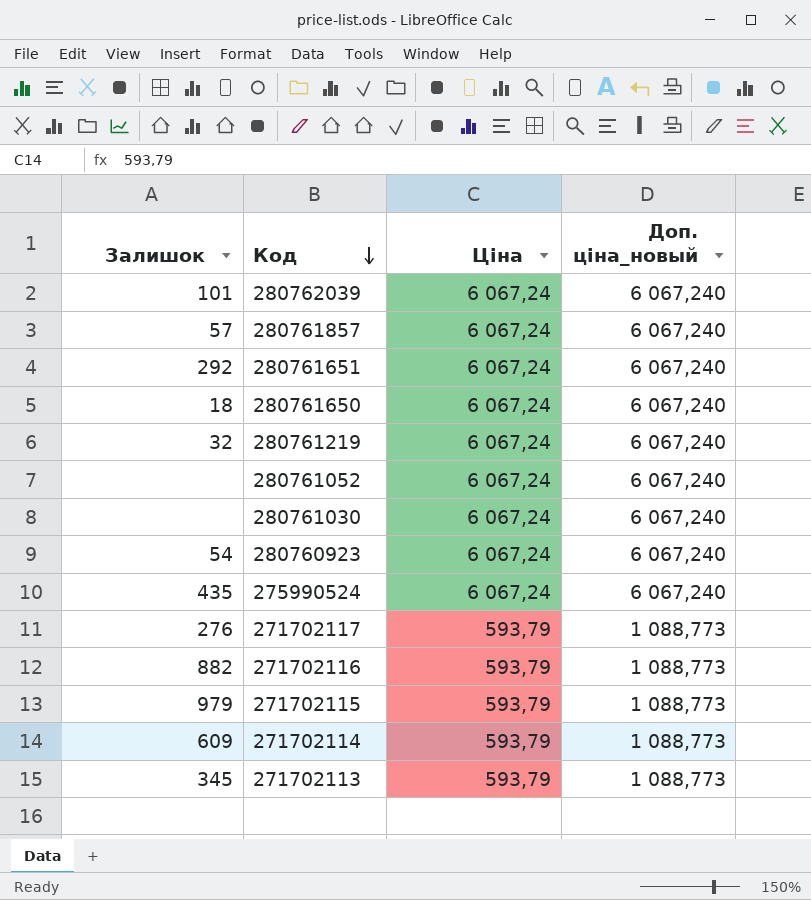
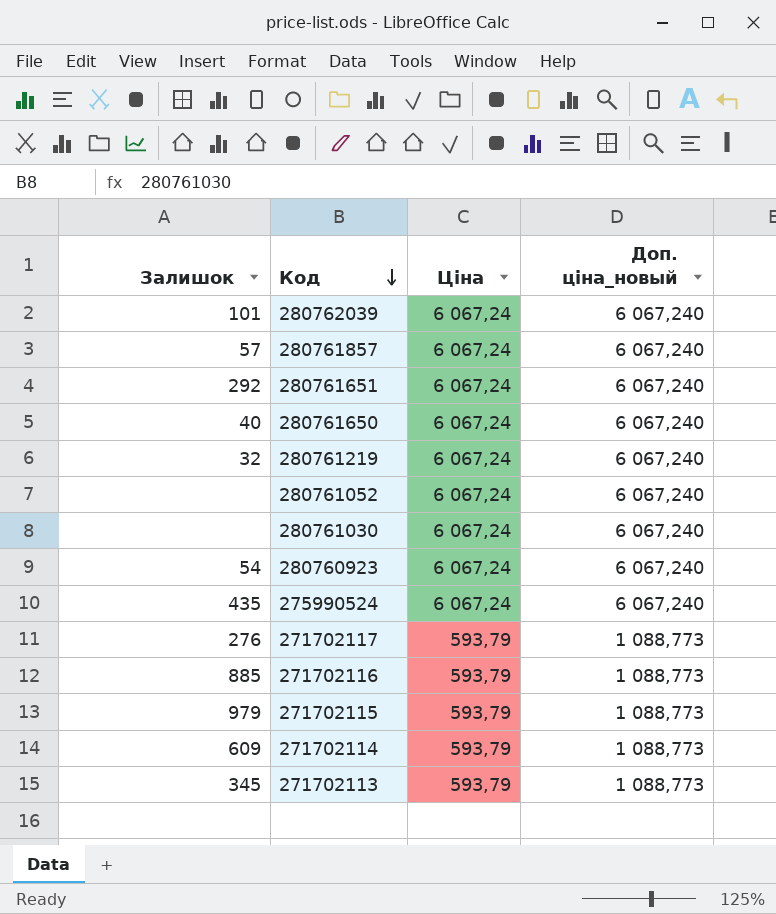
280761650 | Залишок: 18 -> 40
271702116 | Залишок: 882 -> 885

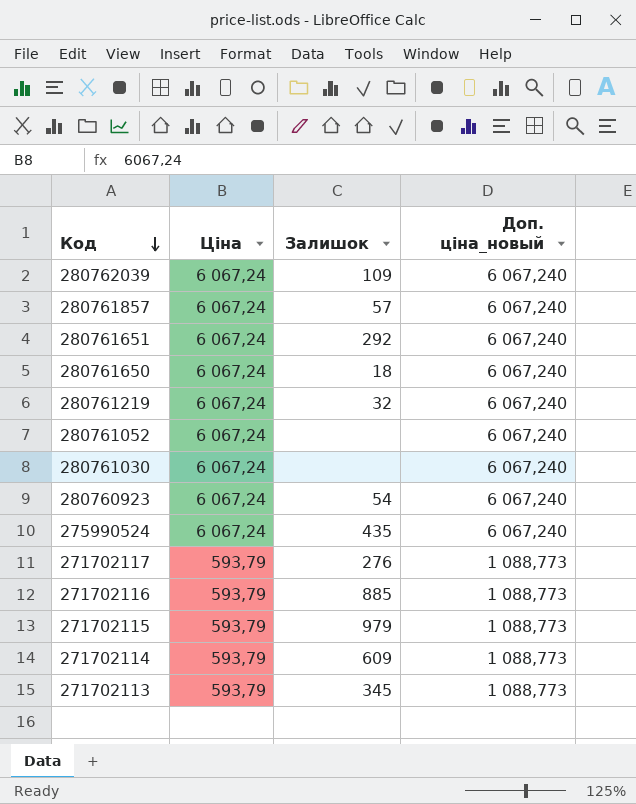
column Залишок | position: 1 -> 3
280762039 | Залишок: 101 -> 109
280761650 | Залишок: 40 -> 18

